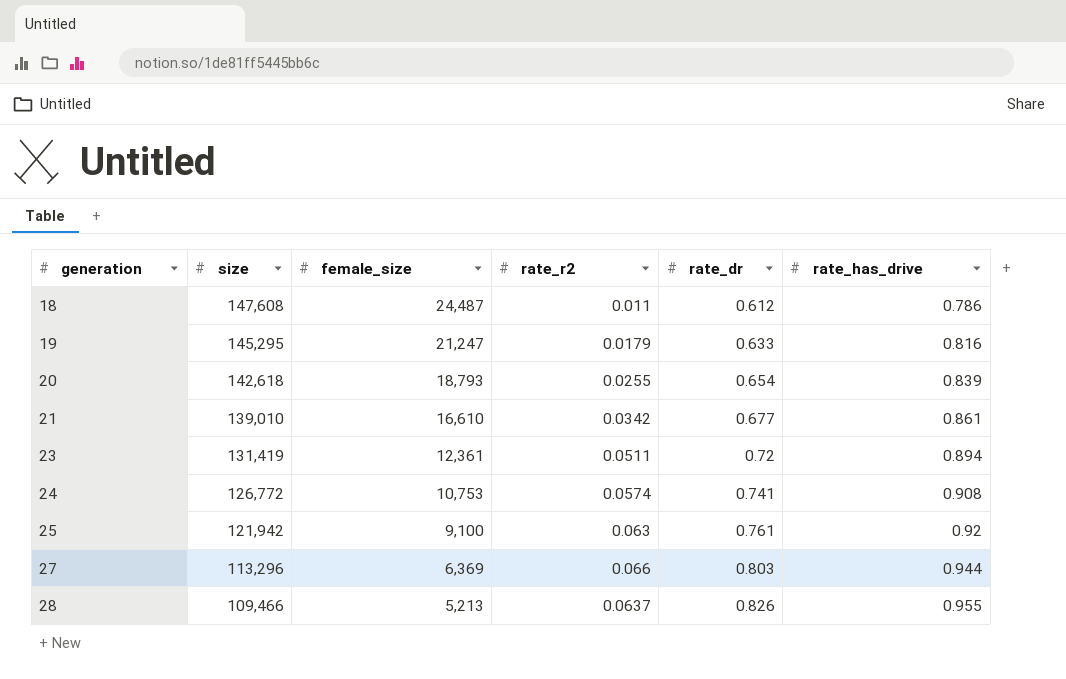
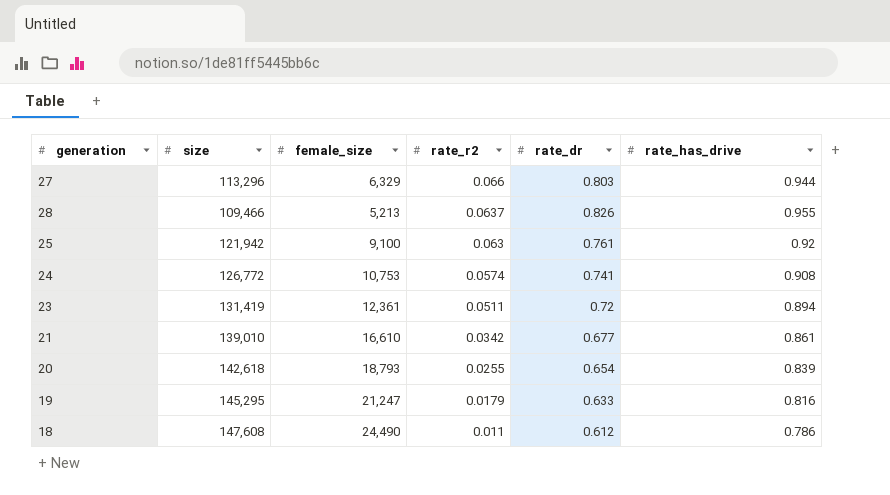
row order: generation ascending -> rate_r2 descending
27 | female_size: 6,369 -> 6,329
18 | female_size: 24,487 -> 24,490

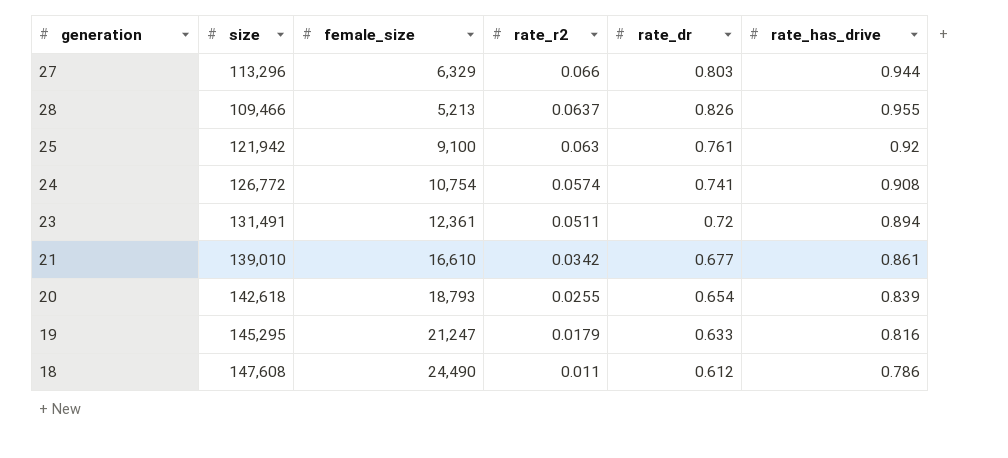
24 | female_size: 10,753 -> 10,754
23 | size: 131,419 -> 131,491

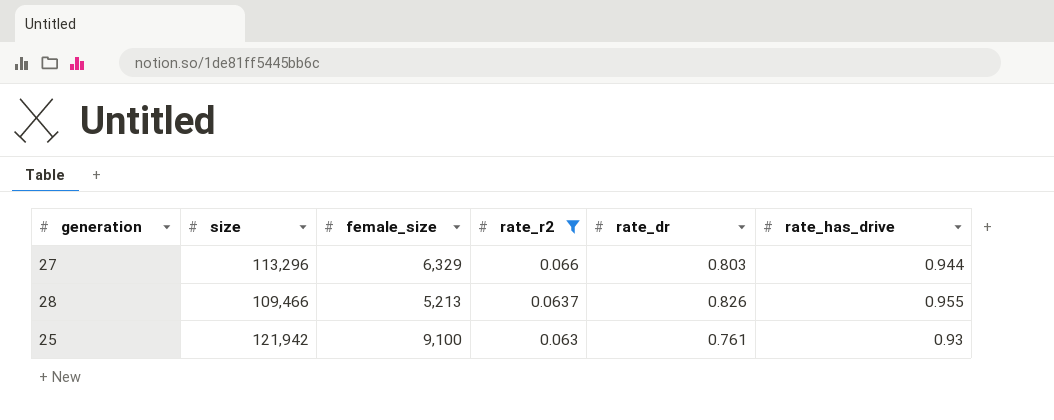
filter: none -> rate_r2 >= 0.063
25 | rate_has_drive: 0.92 -> 0.93

